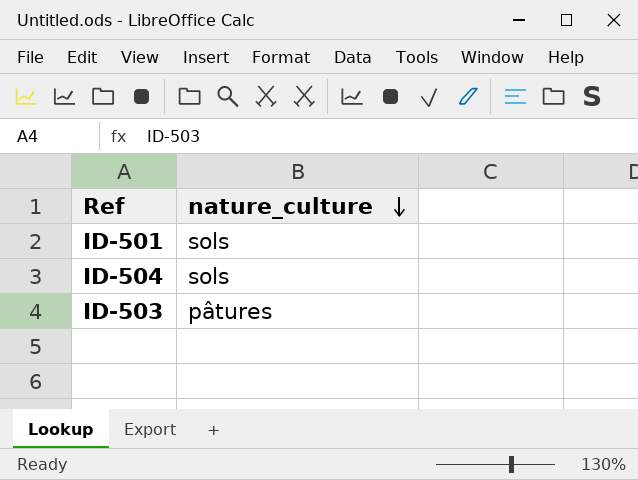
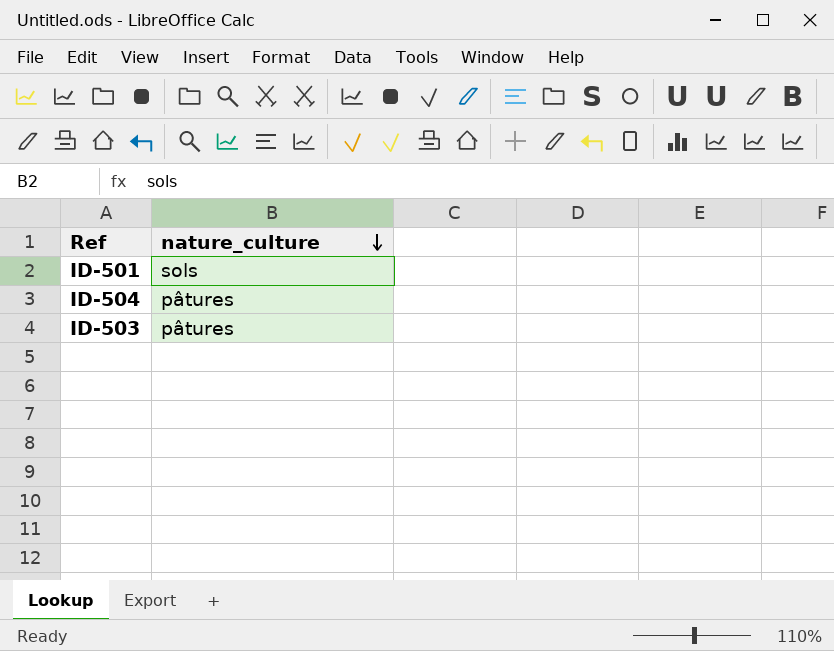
ID-504 | nature_culture: sols -> pâtures

